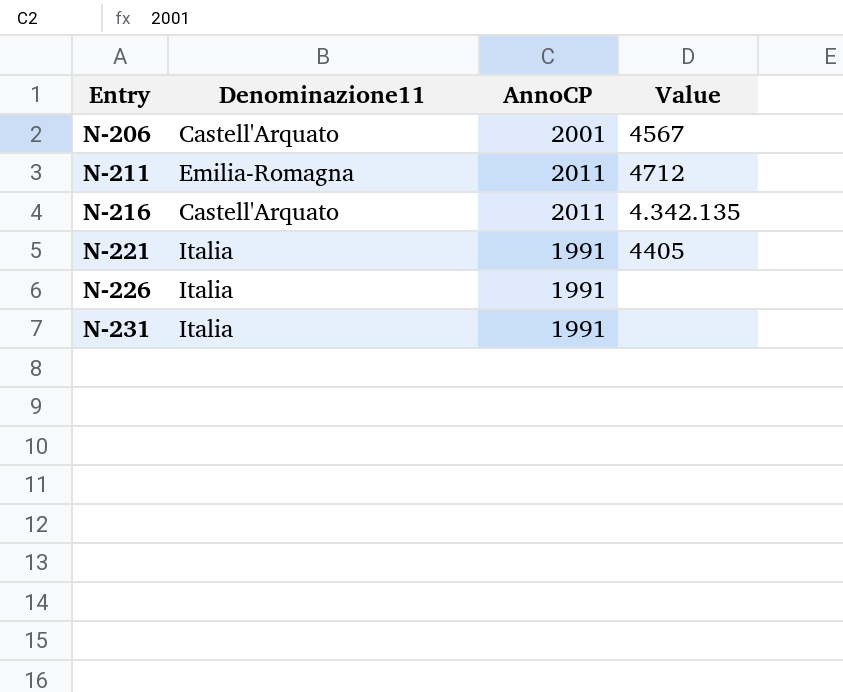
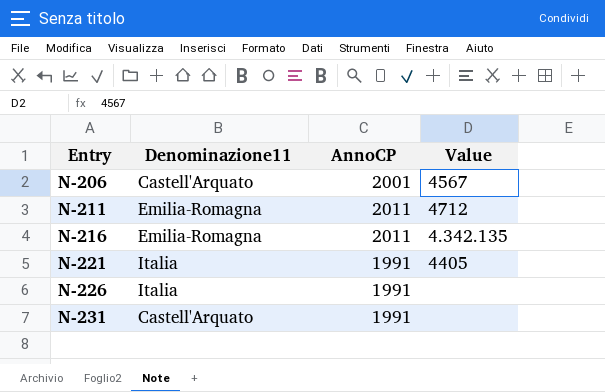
N-216 | Denominazione11: Castell'Arquato -> Emilia-Romagna
N-231 | Denominazione11: Italia -> Castell'Arquato

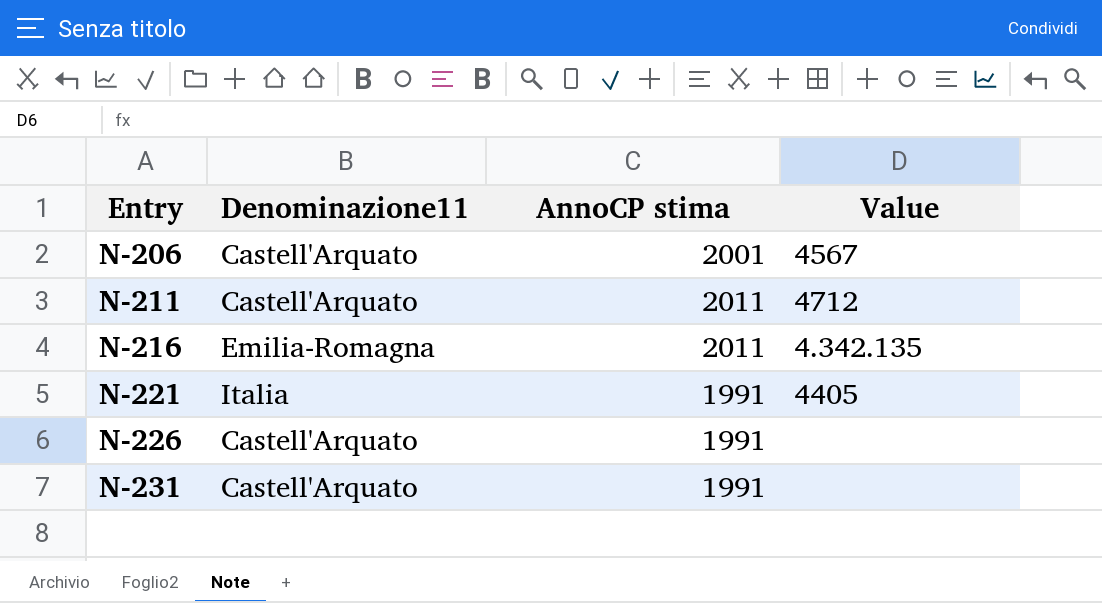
column name: AnnoCP -> AnnoCP stima
N-211 | Denominazione11: Emilia-Romagna -> Castell'Arquato
N-226 | Denominazione11: Italia -> Castell'Arquato

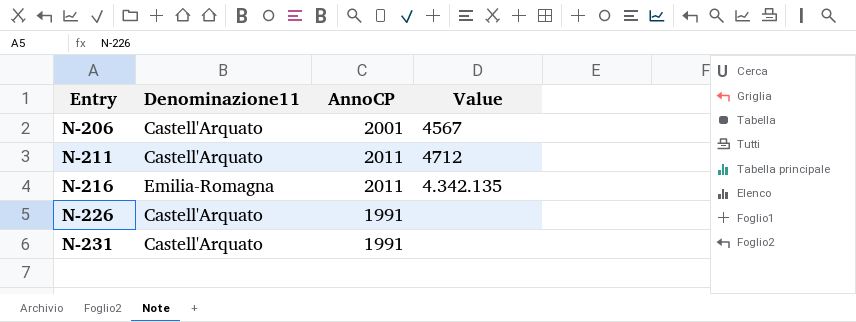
column name: AnnoCP stima -> AnnoCP
row N-221: Italia | 1991 | 4405 -> none

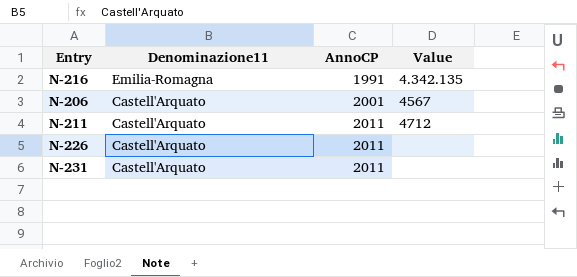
row order: Entry ascending -> Denominazione11 descending
N-216 | AnnoCP: 2011 -> 1991
N-226 | AnnoCP: 1991 -> 2011
N-231 | AnnoCP: 1991 -> 2011

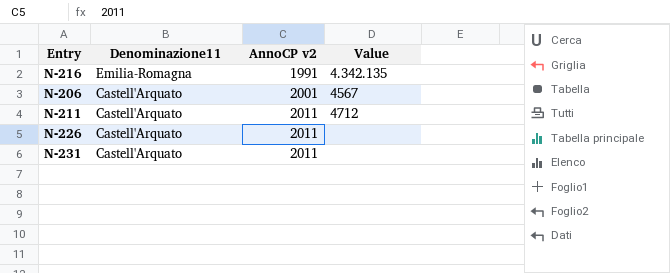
column name: AnnoCP -> AnnoCP v2

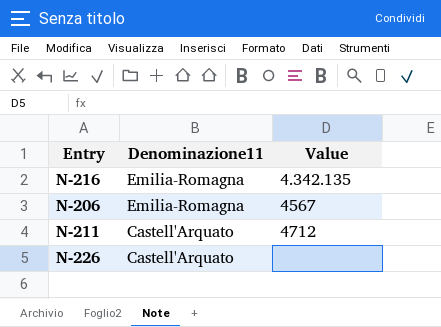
column AnnoCP v2 | position: 3 -> none
row N-231: Castell'Arquato | 2011 | none -> none
N-206 | Denominazione11: Castell'Arquato -> Emilia-Romagna

